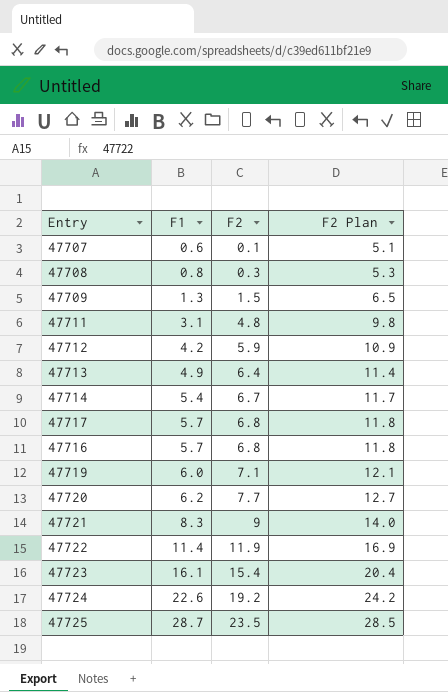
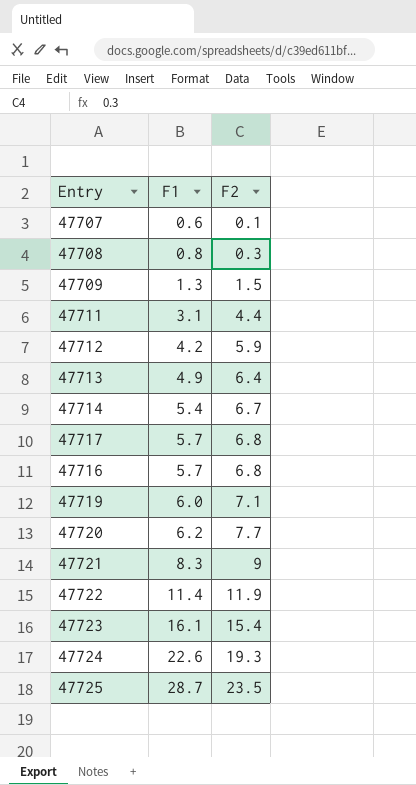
column F2 Plan | formula: [F2] + 5 -> none
47711 | F2: 4.8 -> 4.4
47724 | F2: 19.2 -> 19.3

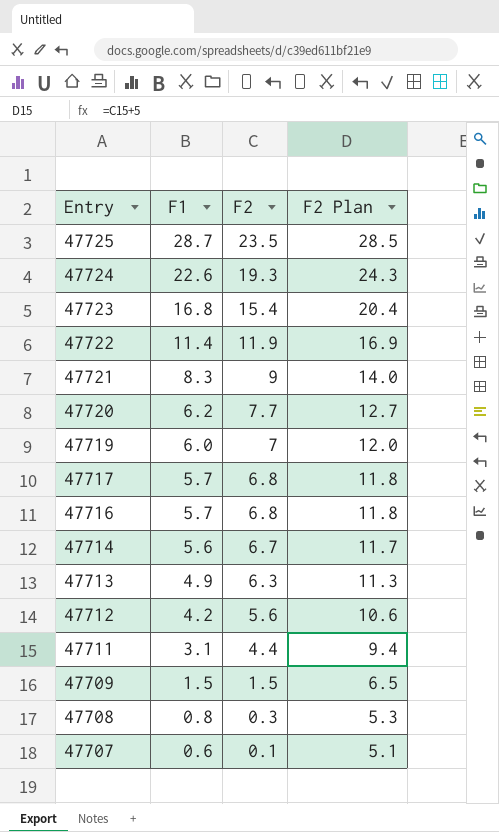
row order: F1 ascending -> Entry descending
column F2 Plan | formula: none -> [F2] + 5
47723 | F1: 16.1 -> 16.8
47719 | F2: 7.1 -> 7
47714 | F1: 5.4 -> 5.6
47713 | F2: 6.4 -> 6.3
47712 | F2: 5.9 -> 5.6
47709 | F1: 1.3 -> 1.5

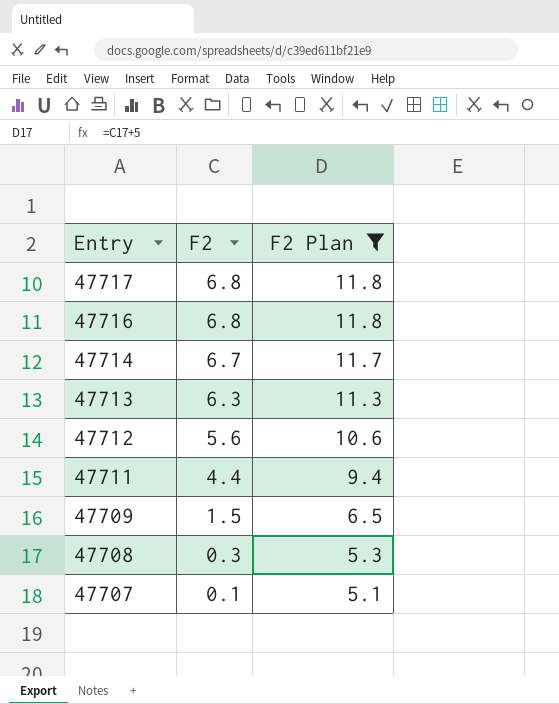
filter: none -> F2 Plan <= 11.8
column F1 | position: 2 -> none

